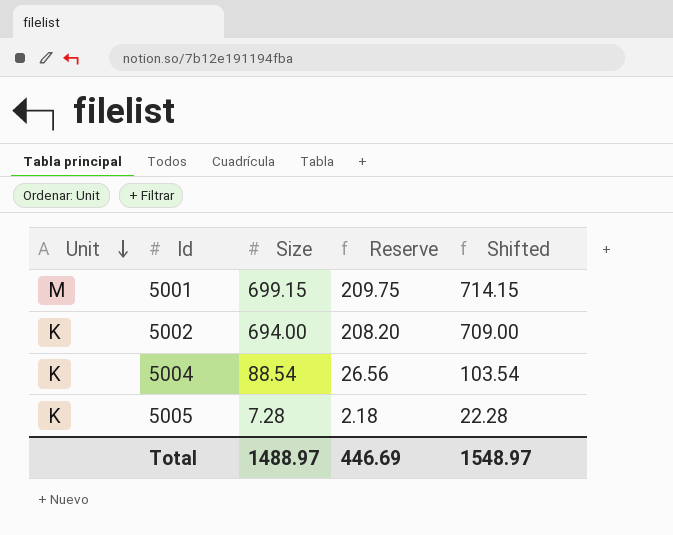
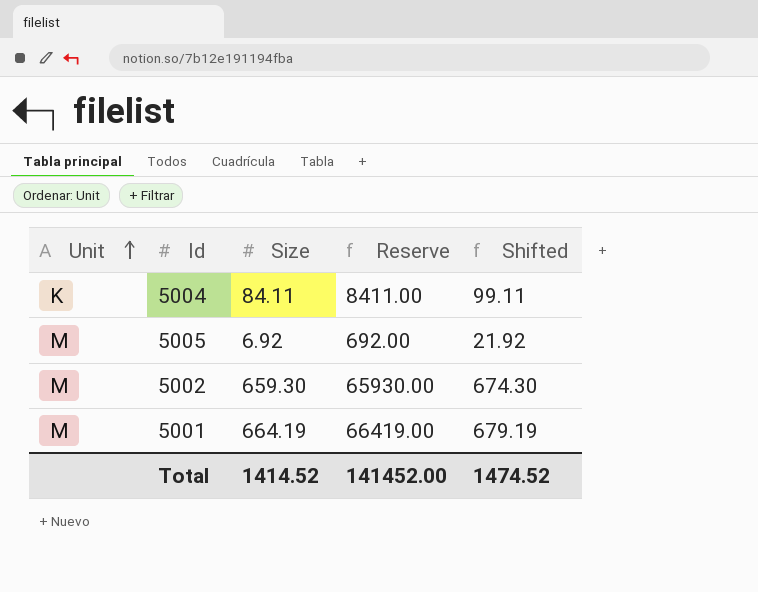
row order: Unit descending -> Unit ascending
column Reserve | formula: [Size] * 0.3 -> [Size] * 100
5004 | Size: 88.54 -> 84.11
5004 | Shifted: 103.54 -> 99.11
5005 | Unit: K -> M
5005 | Size: 7.28 -> 6.92
5005 | Shifted: 22.28 -> 21.92
5002 | Unit: K -> M
5002 | Size: 694.00 -> 659.30
5002 | Shifted: 709.00 -> 674.30
5001 | Size: 699.15 -> 664.19
5001 | Shifted: 714.15 -> 679.19
Total | Size: 1488.97 -> 1414.52
Total | Reserve: 446.69 -> 141452.00
Total | Shifted: 1548.97 -> 1474.52

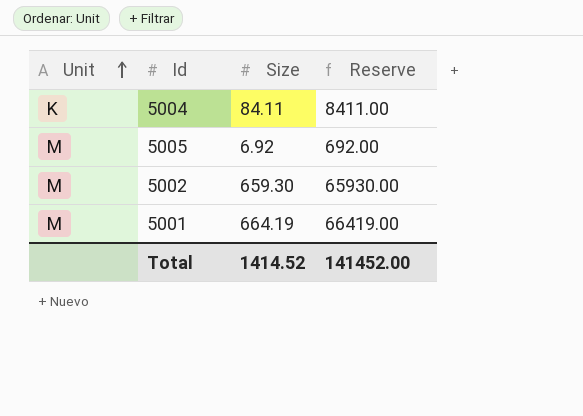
column Shifted | formula: [Size] + 15 -> none

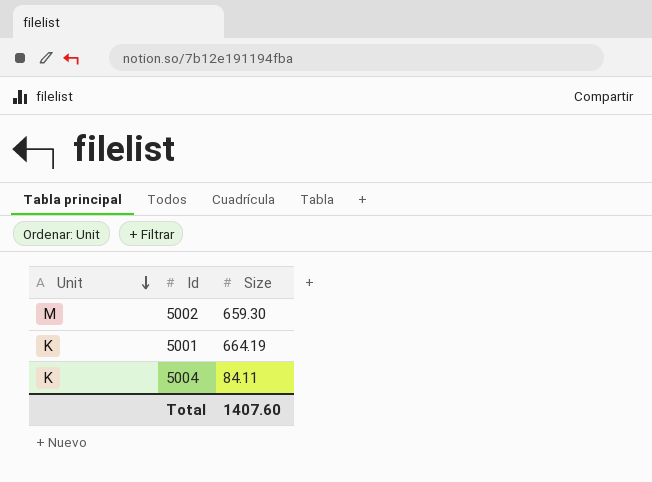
row order: Unit ascending -> Unit descending
column Reserve | formula: [Size] * 100 -> none
row 5005: M | 6.92 | 692.00 -> none
5001 | Unit: M -> K
Total | Size: 1414.52 -> 1407.60

